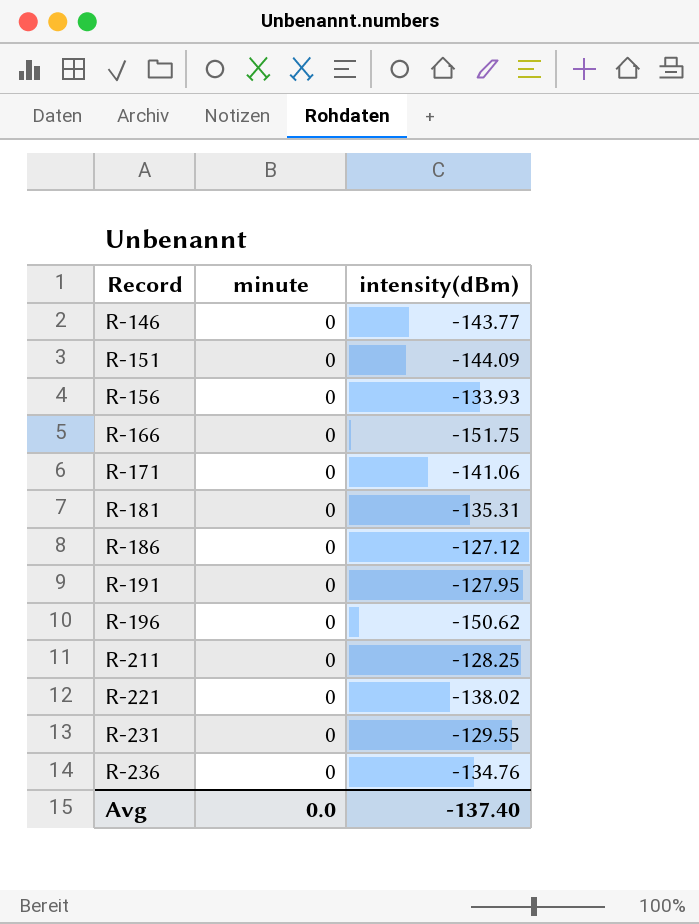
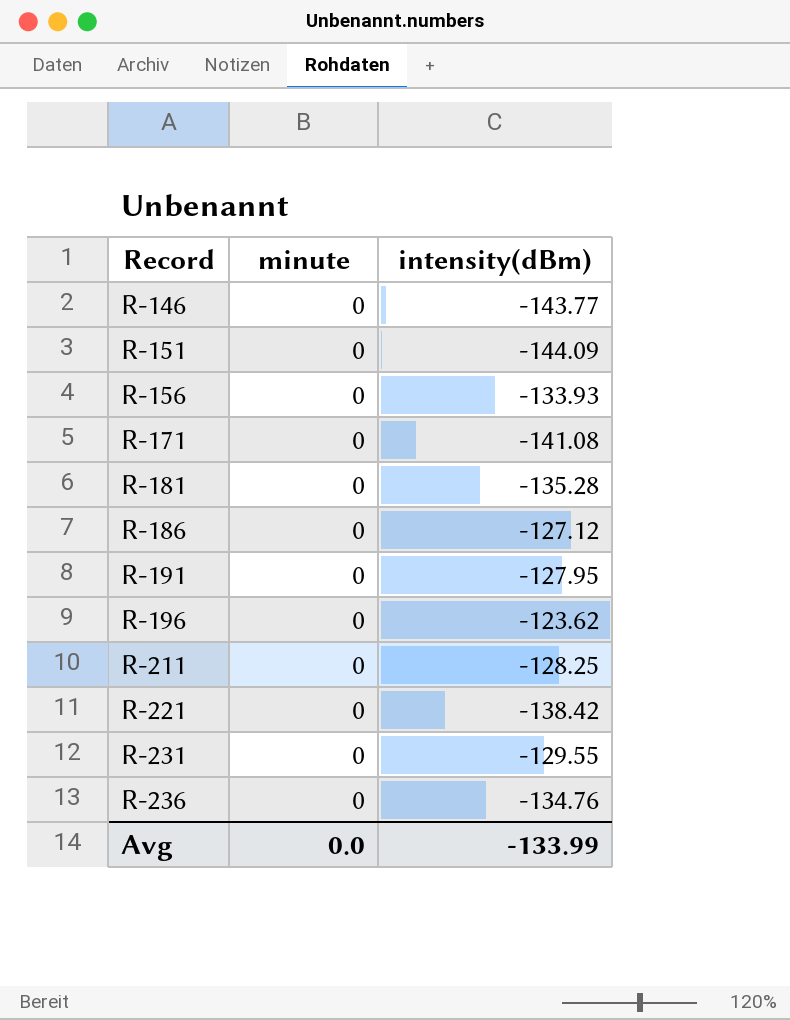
row R-166: 0 | -151.75 -> none
R-171 | intensity(dBm): -141.06 -> -141.08
R-181 | intensity(dBm): -135.31 -> -135.28
R-196 | intensity(dBm): -150.62 -> -123.62
R-221 | intensity(dBm): -138.02 -> -138.42
Avg | intensity(dBm): -137.40 -> -133.99

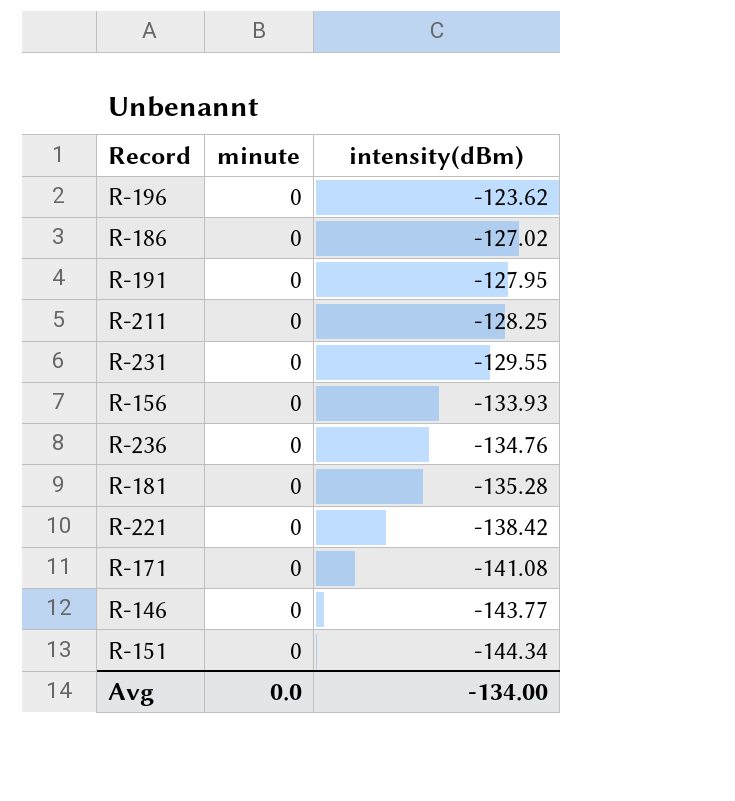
row order: Record ascending -> intensity(dBm) descending
R-186 | intensity(dBm): -127.12 -> -127.02
R-151 | intensity(dBm): -144.09 -> -144.34
Avg | intensity(dBm): -133.99 -> -134.00

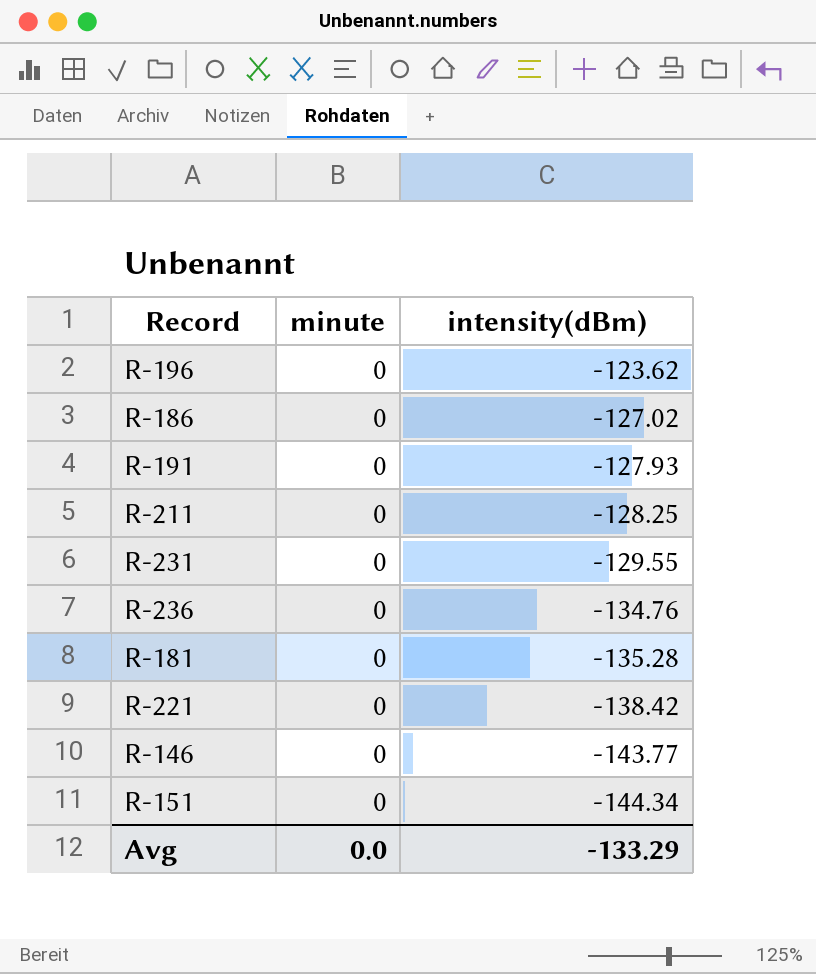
row R-156: 0 | -133.93 -> none
row R-171: 0 | -141.08 -> none
R-191 | intensity(dBm): -127.95 -> -127.93
Avg | intensity(dBm): -134.00 -> -133.29

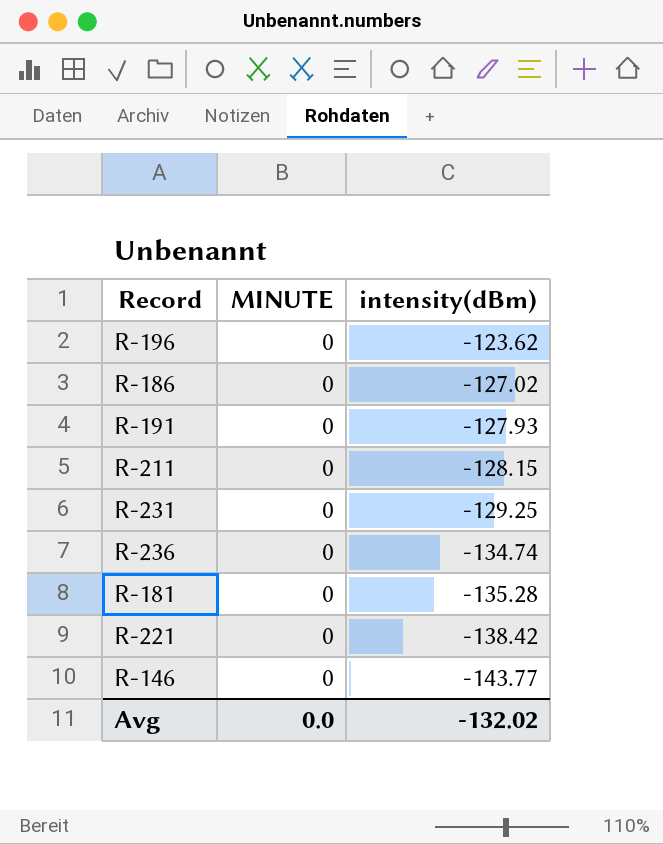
column name: minute -> MINUTE
row R-151: 0 | -144.34 -> none
R-211 | intensity(dBm): -128.25 -> -128.15
R-231 | intensity(dBm): -129.55 -> -129.25
R-236 | intensity(dBm): -134.76 -> -134.74
Avg | intensity(dBm): -133.29 -> -132.02

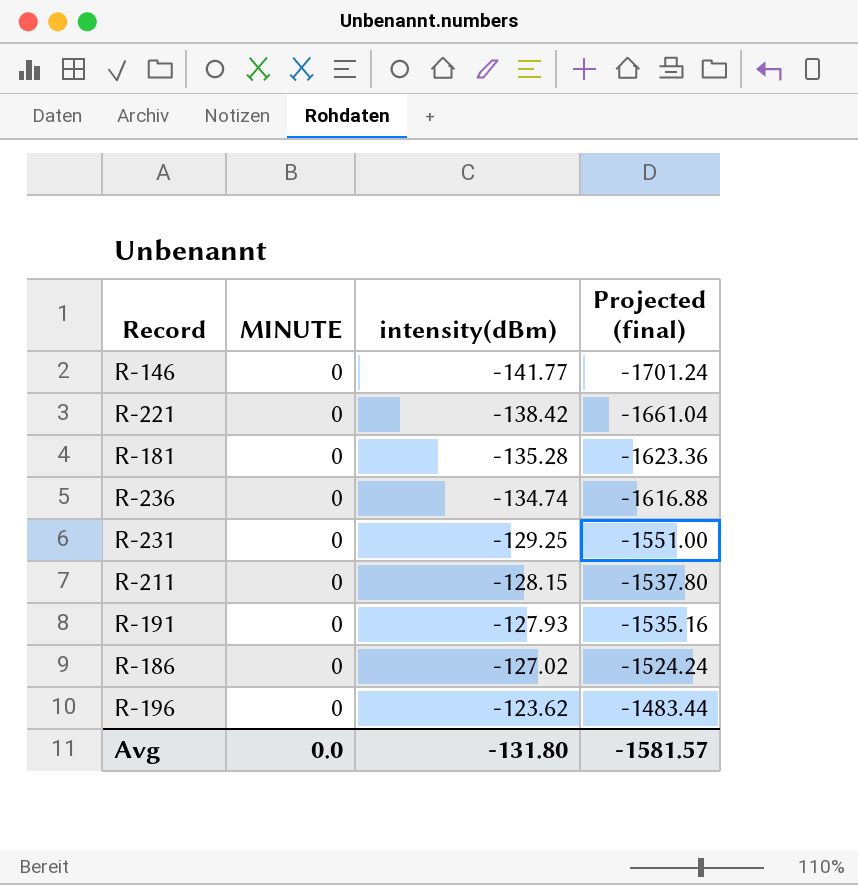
row order: intensity(dBm) descending -> intensity(dBm) ascending
column Projected (final) | formula: none -> [intensity(dBm)] * 12
R-146 | intensity(dBm): -143.77 -> -141.77
Avg | intensity(dBm): -132.02 -> -131.80

